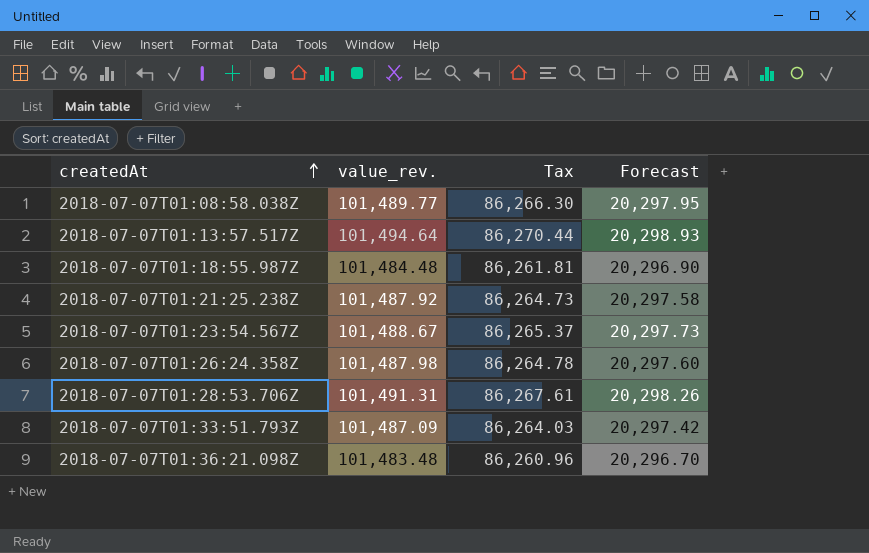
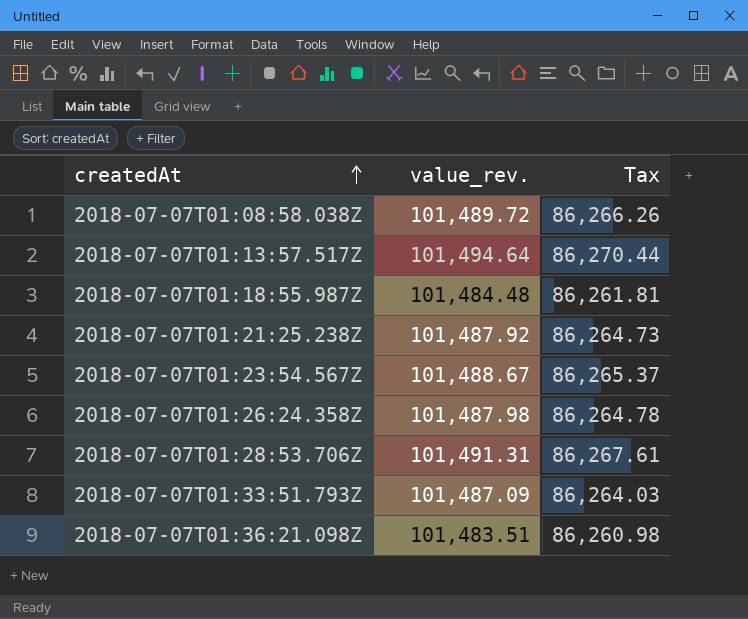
column Forecast | formula: [value_rev.] * 0.2 -> none
2018-07-07T01:08:58.038Z | value_rev.: 101,489.77 -> 101,489.72
2018-07-07T01:08:58.038Z | Tax: 86,266.30 -> 86,266.26
2018-07-07T01:36:21.098Z | value_rev.: 101,483.48 -> 101,483.51
2018-07-07T01:36:21.098Z | Tax: 86,260.96 -> 86,260.98

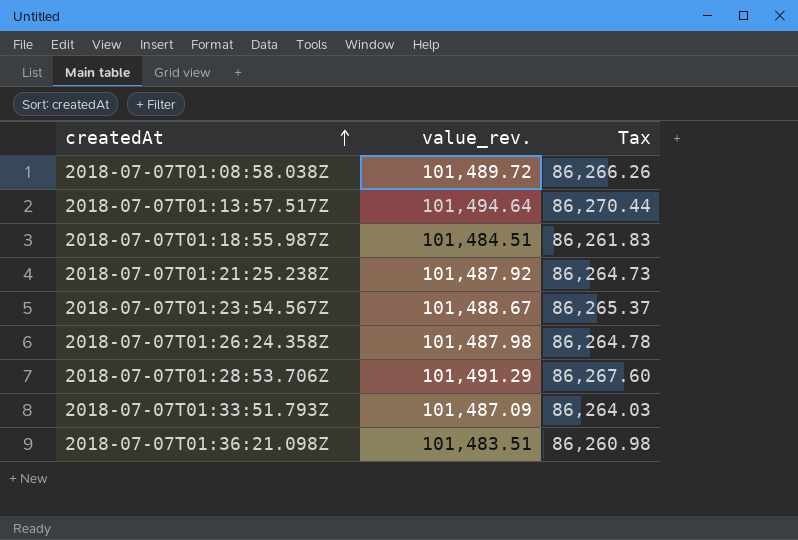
2018-07-07T01:18:55.987Z | value_rev.: 101,484.48 -> 101,484.51
2018-07-07T01:18:55.987Z | Tax: 86,261.81 -> 86,261.83
2018-07-07T01:28:53.706Z | value_rev.: 101,491.31 -> 101,491.29
2018-07-07T01:28:53.706Z | Tax: 86,267.61 -> 86,267.60

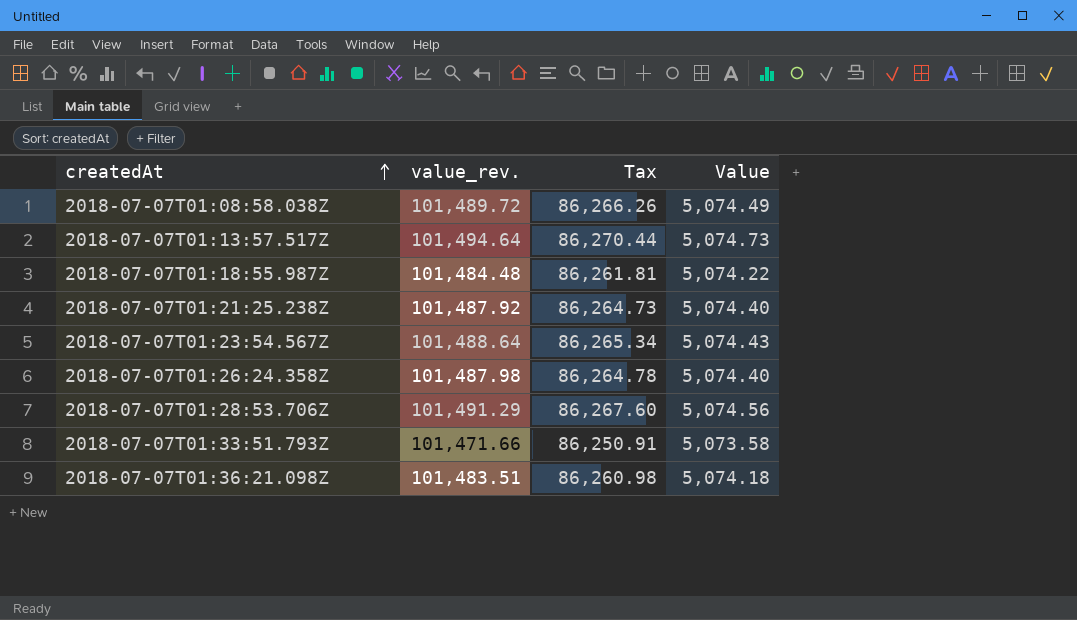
column Value | formula: none -> [value_rev.] * 0.05
2018-07-07T01:18:55.987Z | value_rev.: 101,484.51 -> 101,484.48
2018-07-07T01:18:55.987Z | Tax: 86,261.83 -> 86,261.81
2018-07-07T01:23:54.567Z | value_rev.: 101,488.67 -> 101,488.64
2018-07-07T01:23:54.567Z | Tax: 86,265.37 -> 86,265.34
2018-07-07T01:33:51.793Z | value_rev.: 101,487.09 -> 101,471.66
2018-07-07T01:33:51.793Z | Tax: 86,264.03 -> 86,250.91

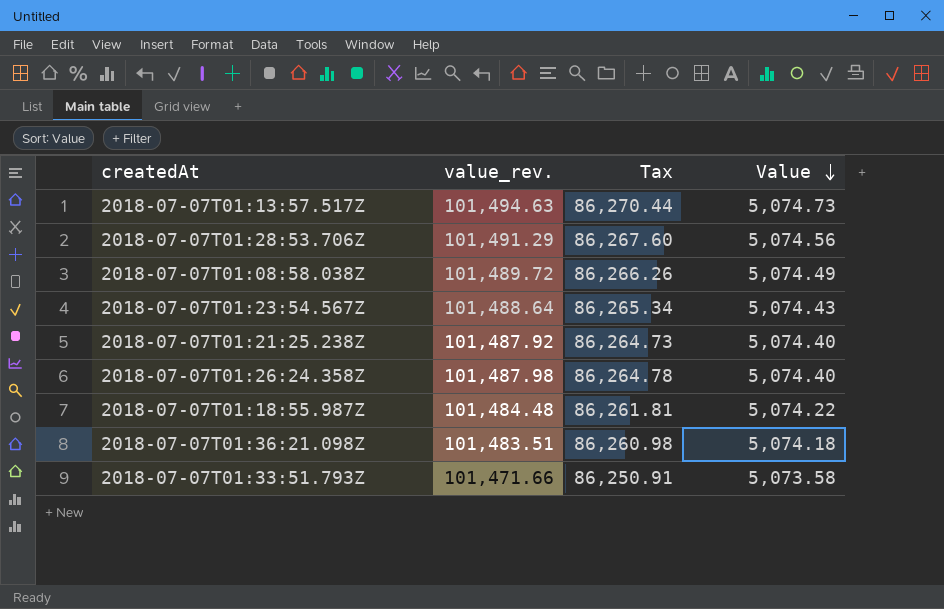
row order: createdAt ascending -> Value descending
2018-07-07T01:13:57.517Z | value_rev.: 101,494.64 -> 101,494.63

